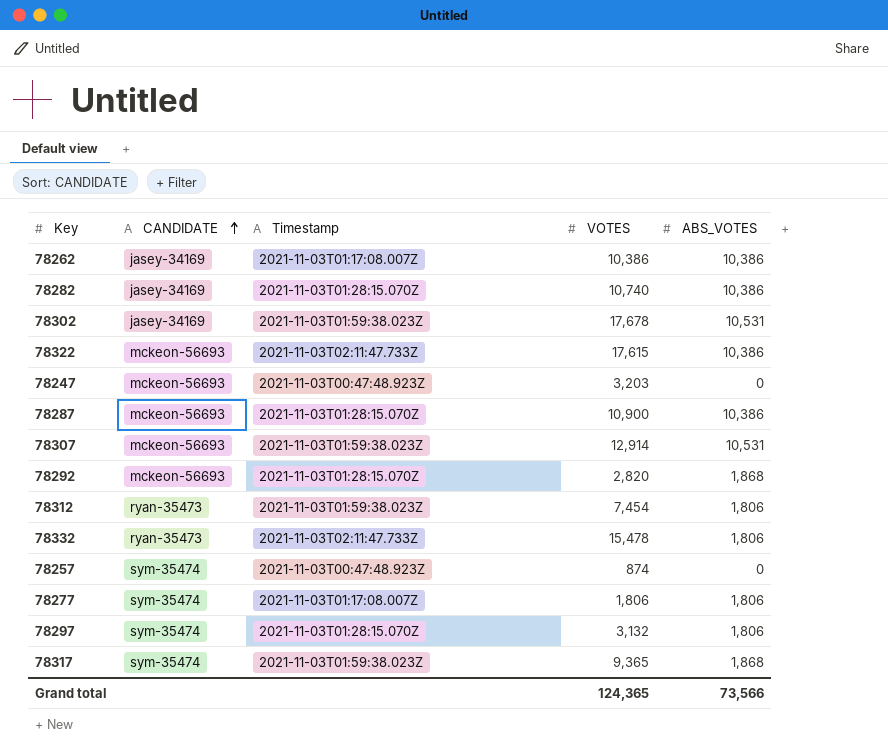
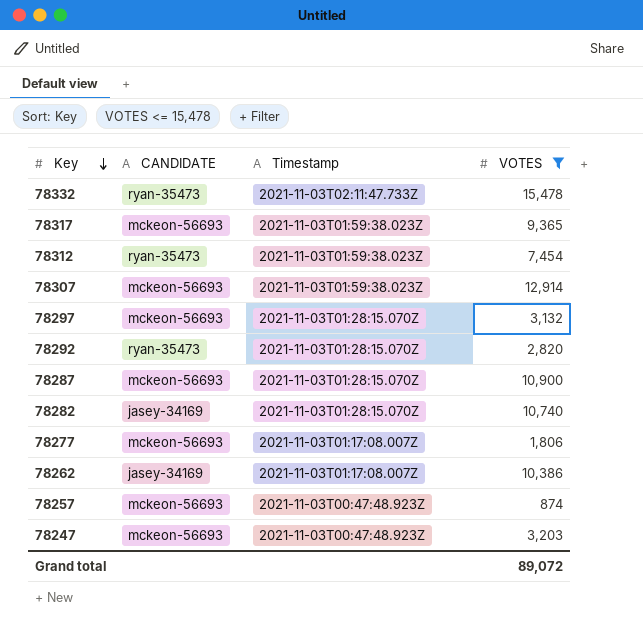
filter: none -> VOTES <= 15,478
row order: CANDIDATE ascending -> Key descending
column ABS_VOTES | position: 5 -> none
78317 | CANDIDATE: sym-35474 -> mckeon-56693
78297 | CANDIDATE: sym-35474 -> mckeon-56693
78292 | CANDIDATE: mckeon-56693 -> ryan-35473
78277 | CANDIDATE: sym-35474 -> mckeon-56693
78257 | CANDIDATE: sym-35474 -> mckeon-56693
Grand total | VOTES: 124,365 -> 89,072

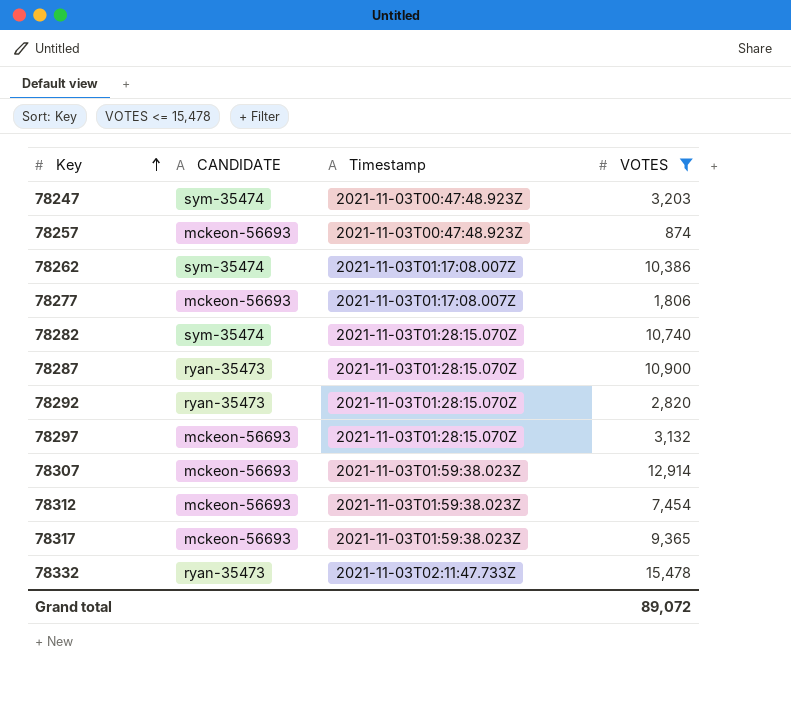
row order: Key descending -> Key ascending
78247 | CANDIDATE: mckeon-56693 -> sym-35474
78262 | CANDIDATE: jasey-34169 -> sym-35474
78282 | CANDIDATE: jasey-34169 -> sym-35474
78287 | CANDIDATE: mckeon-56693 -> ryan-35473
78312 | CANDIDATE: ryan-35473 -> mckeon-56693

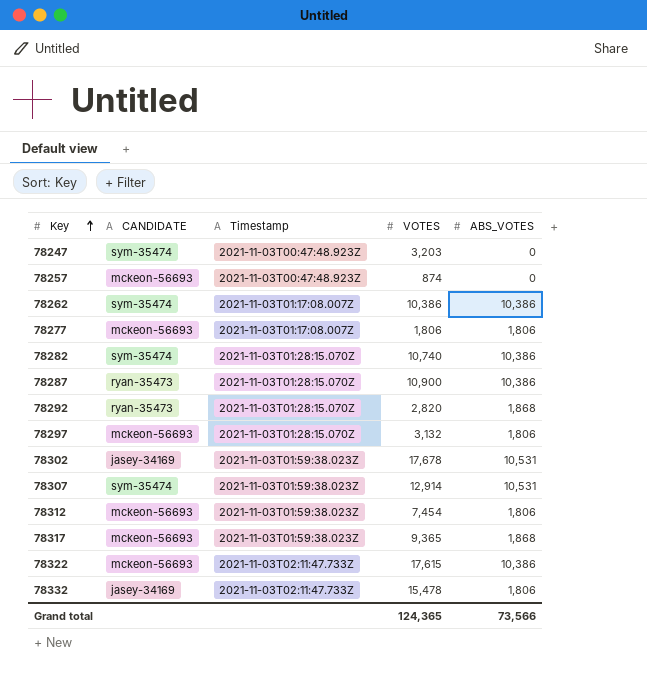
filter: VOTES <= 15,478 -> none
column ABS_VOTES | position: none -> 5
78307 | CANDIDATE: mckeon-56693 -> sym-35474
78332 | CANDIDATE: ryan-35473 -> jasey-34169
Grand total | VOTES: 89,072 -> 124,365

